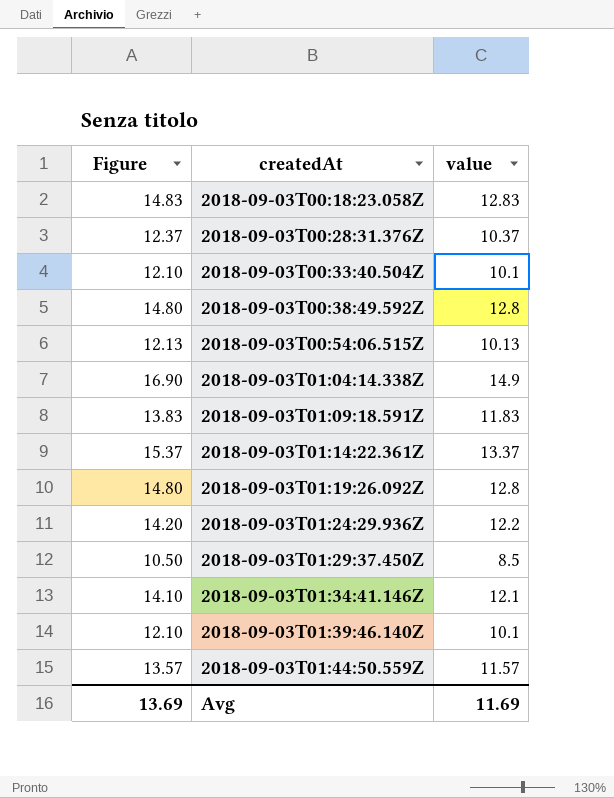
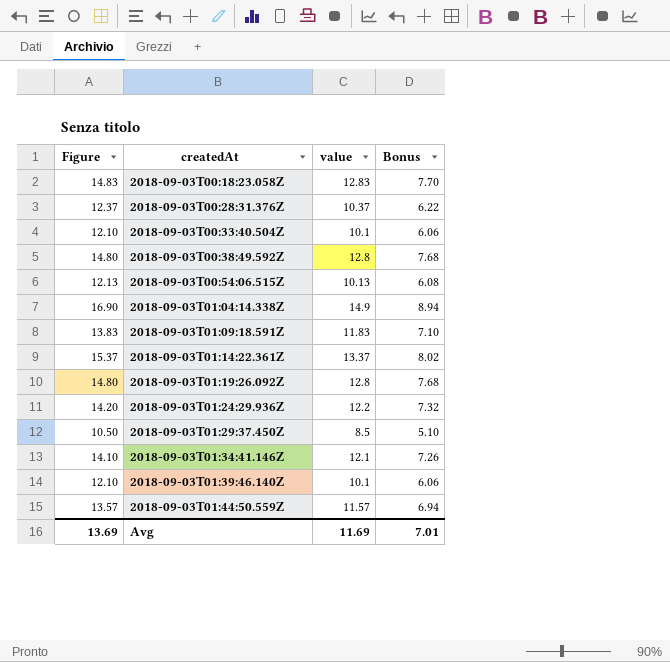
column Bonus | formula: none -> [value] * 0.6

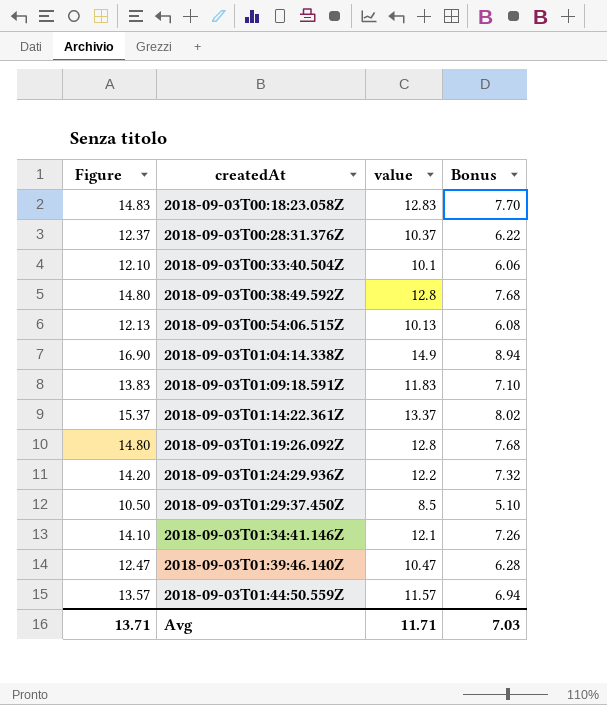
2018-09-03T01:39:46.140Z | Figure: 12.10 -> 12.47
2018-09-03T01:39:46.140Z | value: 10.1 -> 10.47
2018-09-03T01:39:46.140Z | Bonus: 6.06 -> 6.28
Avg | Figure: 13.69 -> 13.71
Avg | value: 11.69 -> 11.71
Avg | Bonus: 7.01 -> 7.03

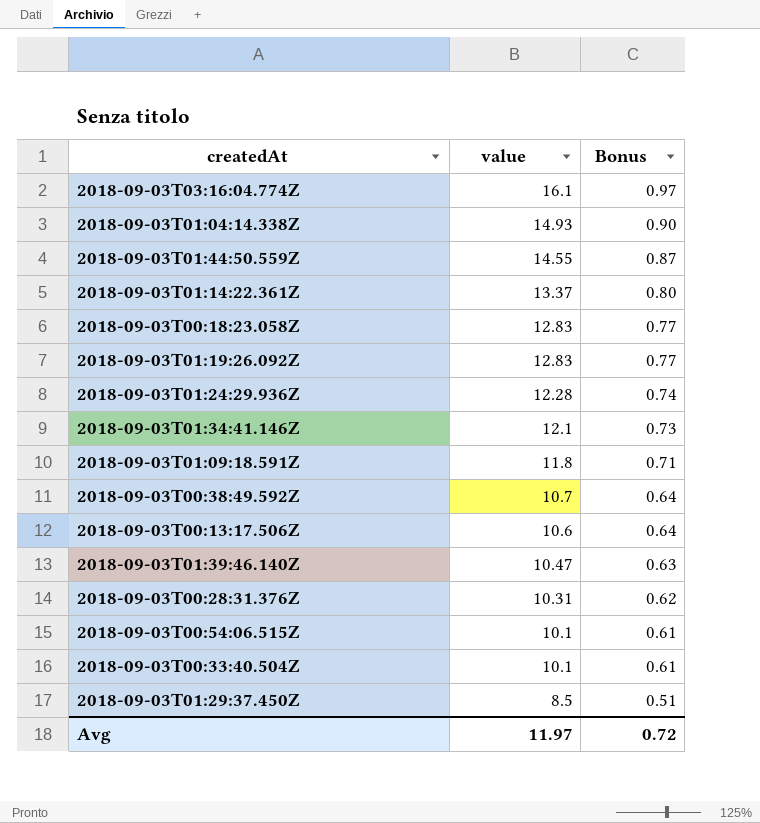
row order: createdAt ascending -> value descending
column Figure | formula: [value] + 2 -> none
column Bonus | formula: [value] * 0.6 -> [value] * 0.06
row 2018-09-03T03:16:04.774Z: none -> 16.1 | 0.97
2018-09-03T01:04:14.338Z | value: 14.9 -> 14.93
2018-09-03T01:44:50.559Z | value: 11.57 -> 14.55
2018-09-03T01:19:26.092Z | value: 12.8 -> 12.83
2018-09-03T01:24:29.936Z | value: 12.2 -> 12.28
2018-09-03T01:09:18.591Z | value: 11.83 -> 11.8
2018-09-03T00:38:49.592Z | value: 12.8 -> 10.7
row 2018-09-03T00:13:17.506Z: none -> 10.6 | 0.64
2018-09-03T00:28:31.376Z | value: 10.37 -> 10.31
2018-09-03T00:54:06.515Z | value: 10.13 -> 10.1
Avg | value: 11.71 -> 11.97
Avg | Bonus: 7.03 -> 0.72

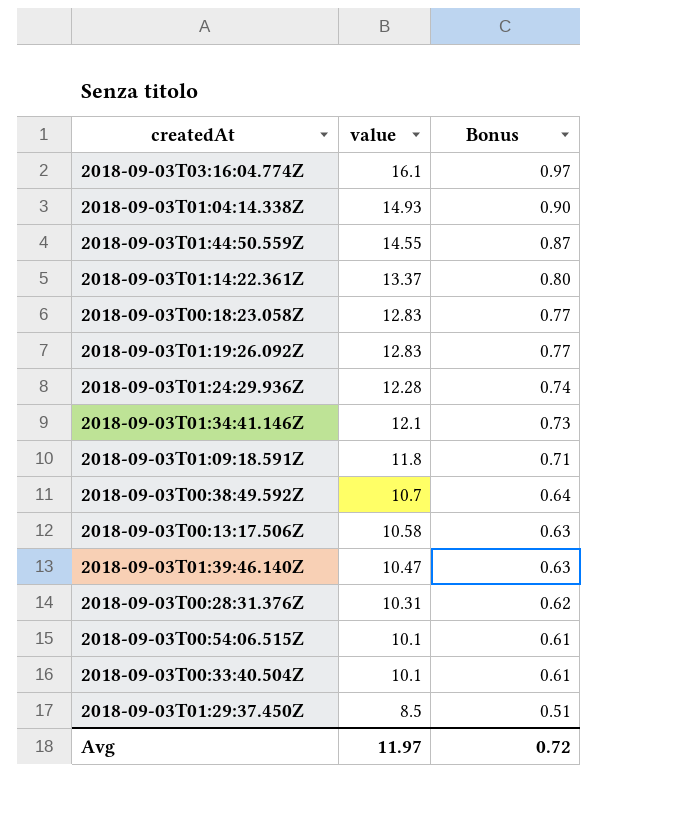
2018-09-03T00:13:17.506Z | value: 10.6 -> 10.58
2018-09-03T00:13:17.506Z | Bonus: 0.64 -> 0.63

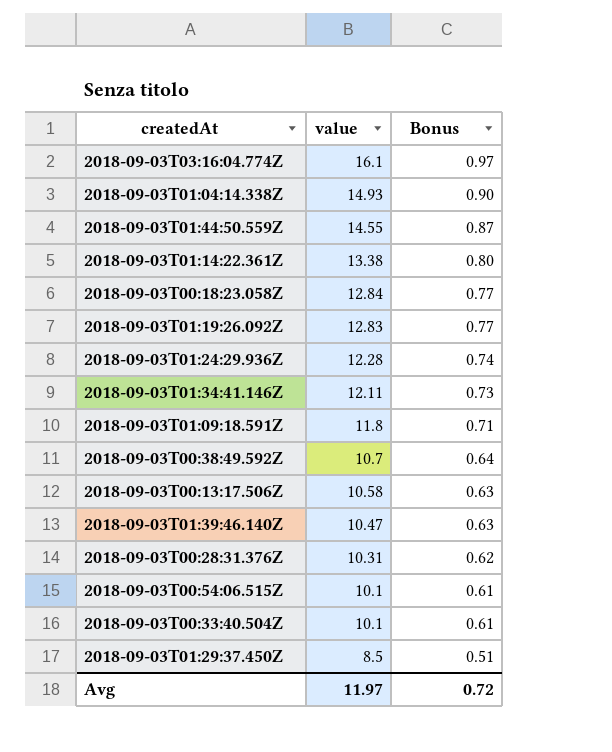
2018-09-03T01:14:22.361Z | value: 13.37 -> 13.38
2018-09-03T00:18:23.058Z | value: 12.83 -> 12.84
2018-09-03T01:34:41.146Z | value: 12.1 -> 12.11

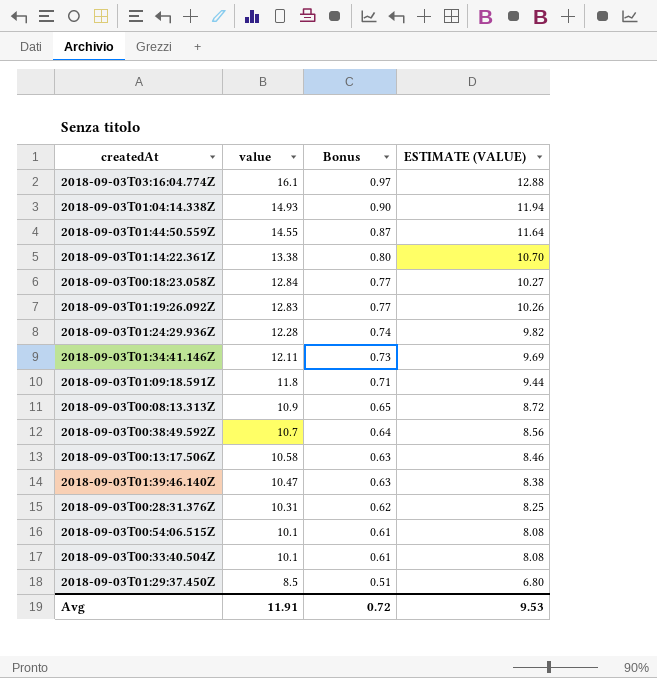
column ESTIMATE (VALUE) | formula: none -> [value] * 0.8
row 2018-09-03T00:08:13.313Z: none -> 10.9 | 0.65 | 8.72
Avg | value: 11.97 -> 11.91

